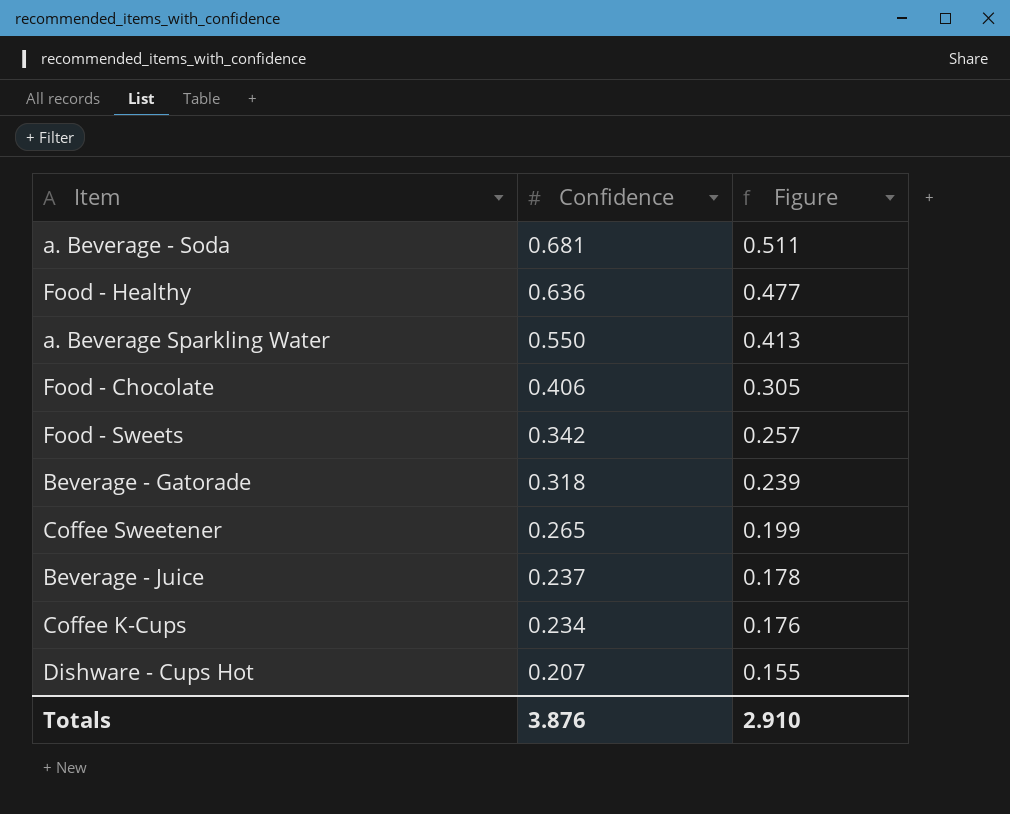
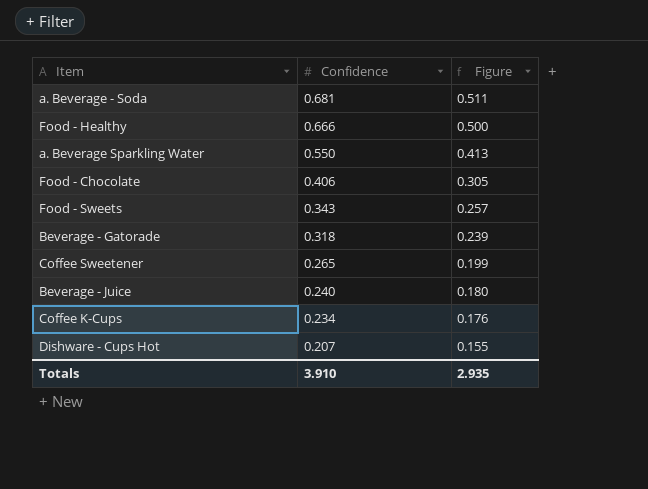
Food - Healthy | Confidence: 0.636 -> 0.666
Food - Healthy | Figure: 0.477 -> 0.500
Food - Sweets | Confidence: 0.342 -> 0.343
Beverage - Juice | Confidence: 0.237 -> 0.240
Beverage - Juice | Figure: 0.178 -> 0.180
Totals | Confidence: 3.876 -> 3.910
Totals | Figure: 2.910 -> 2.935

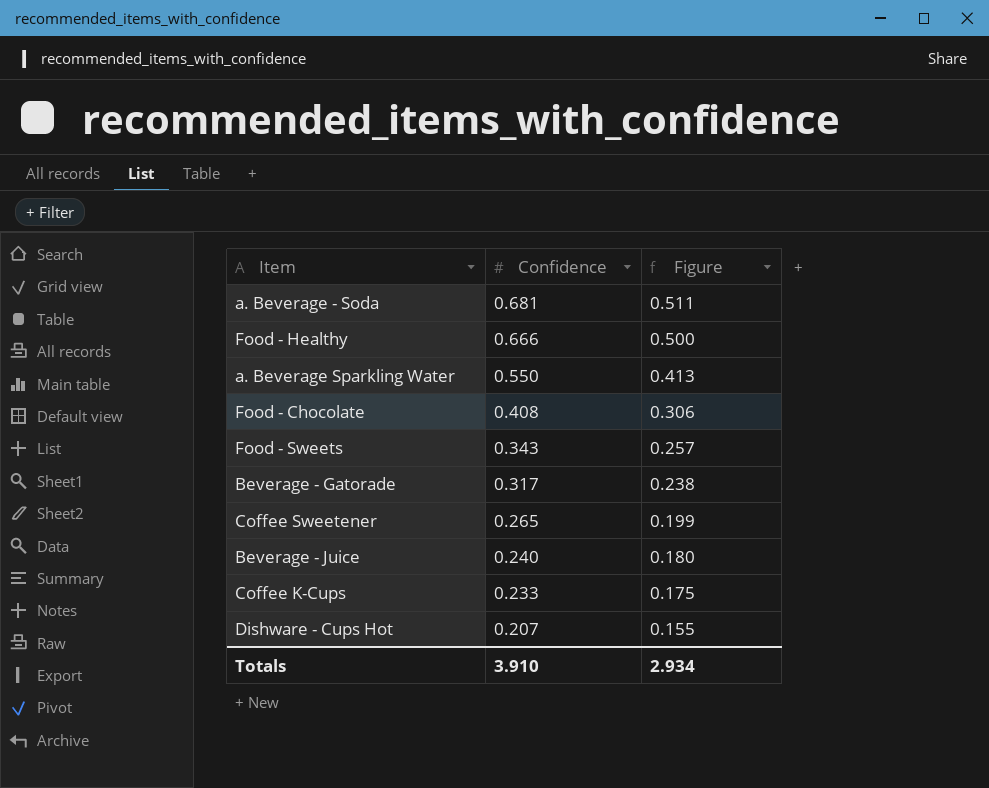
Food - Chocolate | Confidence: 0.406 -> 0.408
Food - Chocolate | Figure: 0.305 -> 0.306
Beverage - Gatorade | Confidence: 0.318 -> 0.317
Beverage - Gatorade | Figure: 0.239 -> 0.238
Coffee K-Cups | Confidence: 0.234 -> 0.233
Coffee K-Cups | Figure: 0.176 -> 0.175
Totals | Figure: 2.935 -> 2.934

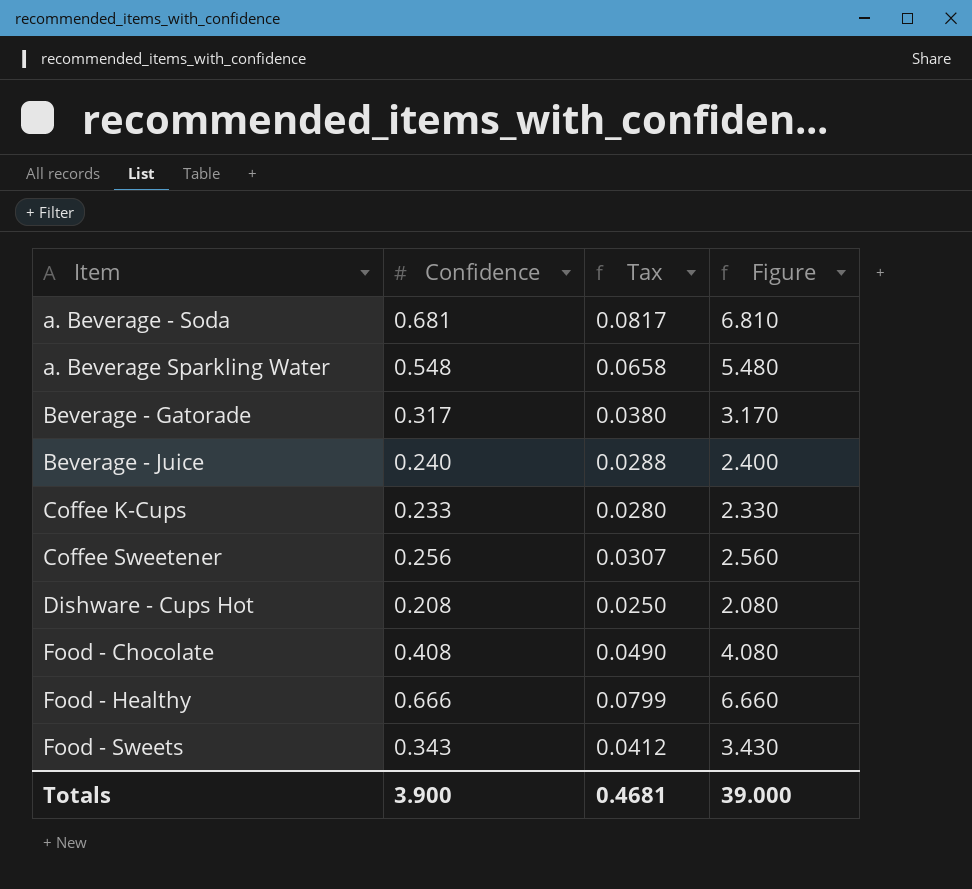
row order: Confidence descending -> Item ascending
column Tax | formula: none -> [Confidence] * 0.12
column Figure | formula: [Confidence] * 0.75 -> [Confidence] * 10
a. Beverage Sparkling Water | Confidence: 0.550 -> 0.548
Coffee Sweetener | Confidence: 0.265 -> 0.256
Dishware - Cups Hot | Confidence: 0.207 -> 0.208
Totals | Confidence: 3.910 -> 3.900
Totals | Figure: 2.934 -> 39.000

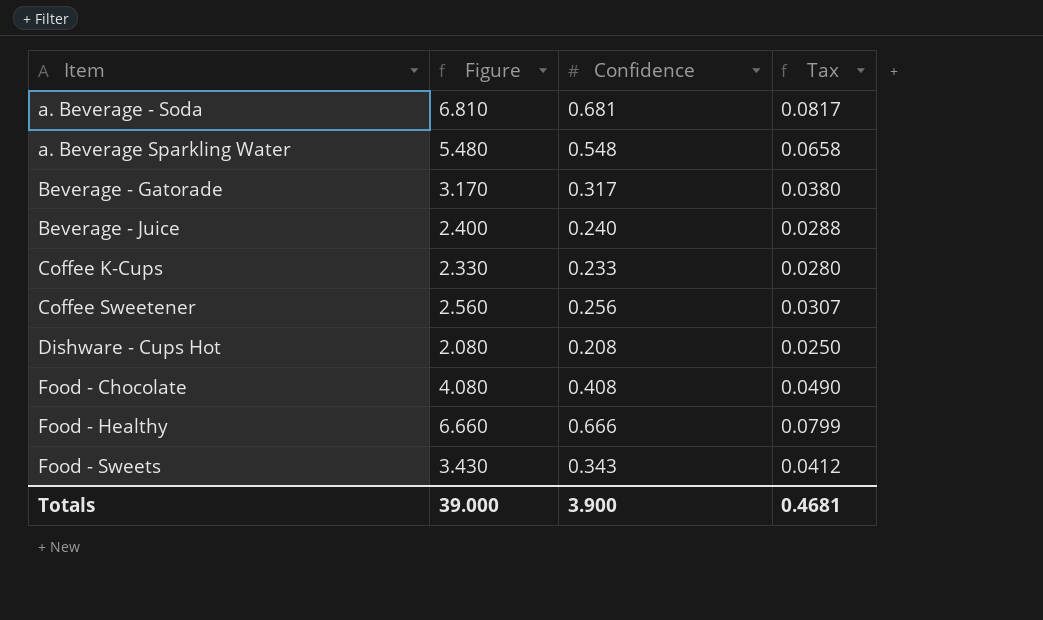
column Figure | position: 4 -> 2

